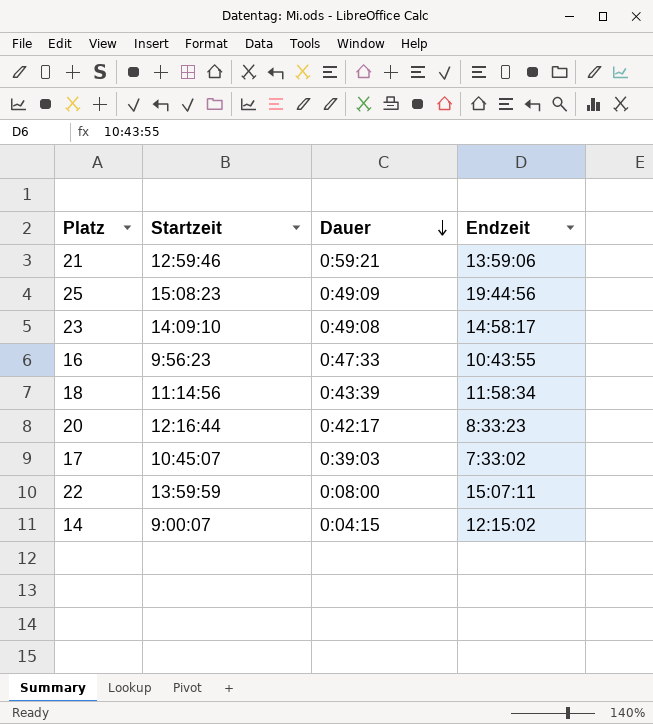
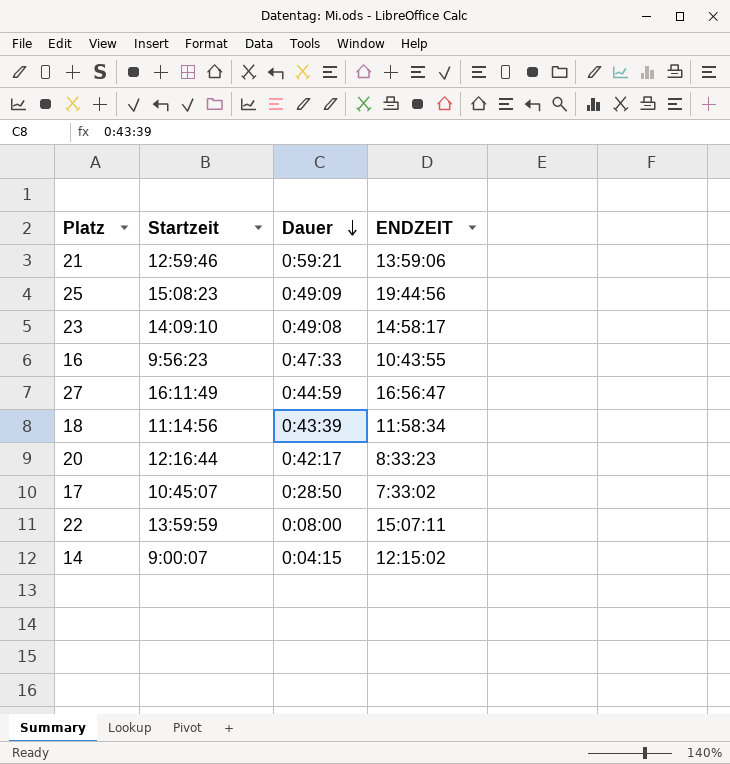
column name: Endzeit -> ENDZEIT
row 27: none -> 16:11:49 | 0:44:59 | 16:56:47
17 | Dauer: 0:39:03 -> 0:28:50

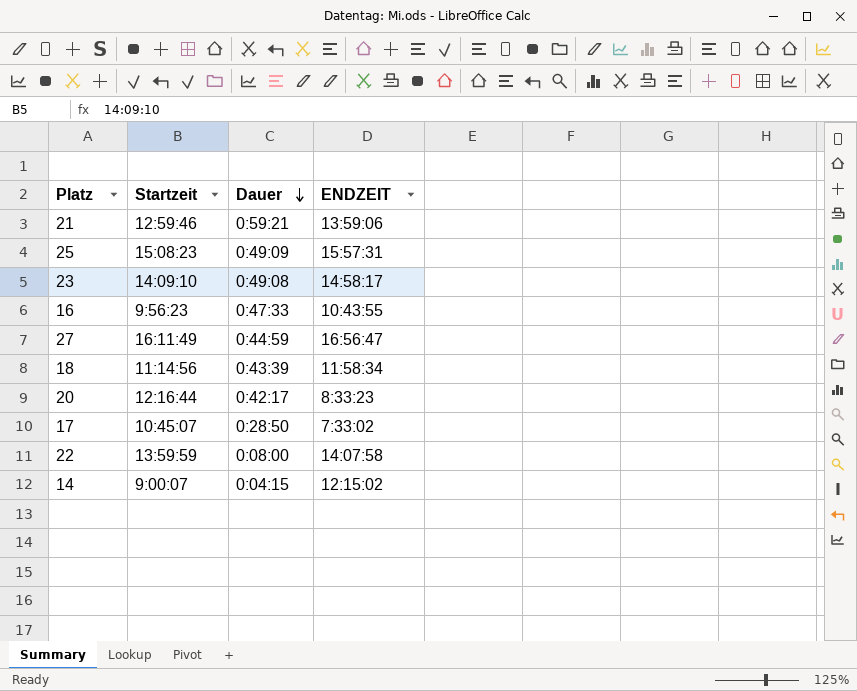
25 | ENDZEIT: 19:44:56 -> 15:57:31
22 | ENDZEIT: 15:07:11 -> 14:07:58

